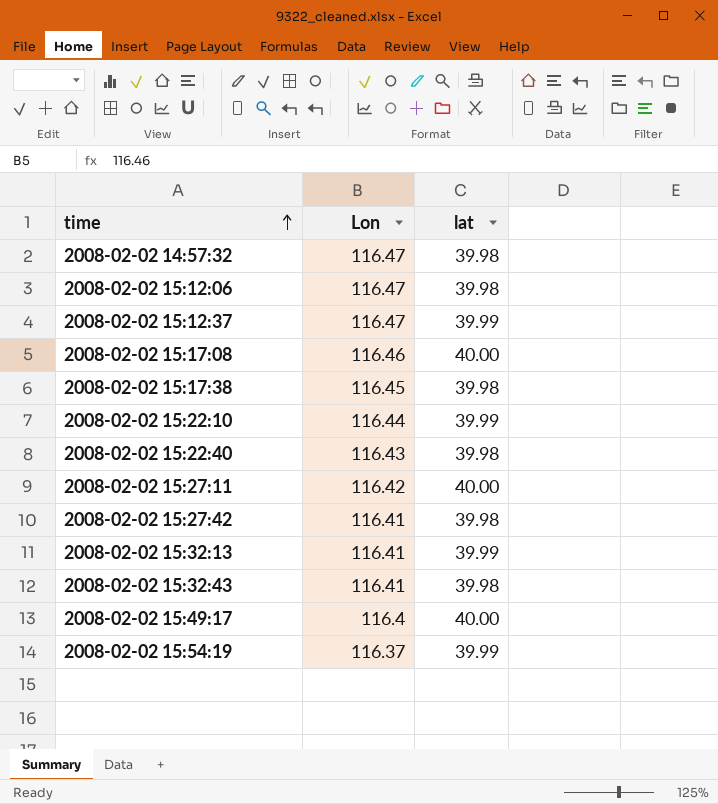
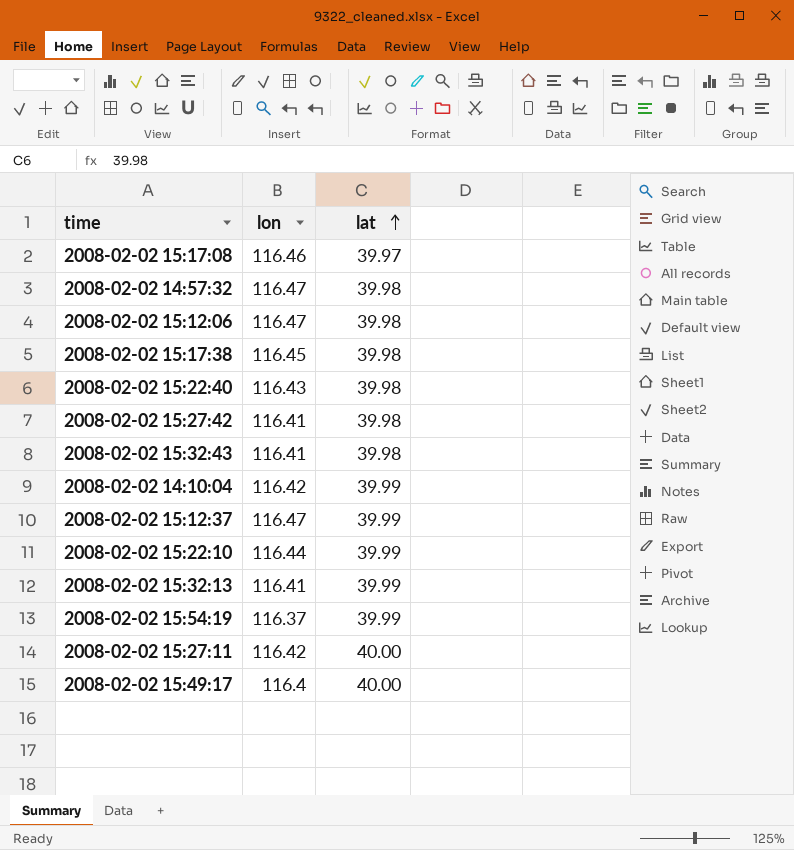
row order: time ascending -> lat ascending
column name: Lon -> lon
2008-02-02 15:17:08 | lat: 40.00 -> 39.97
row 2008-02-02 14:10:04: none -> 116.42 | 39.99

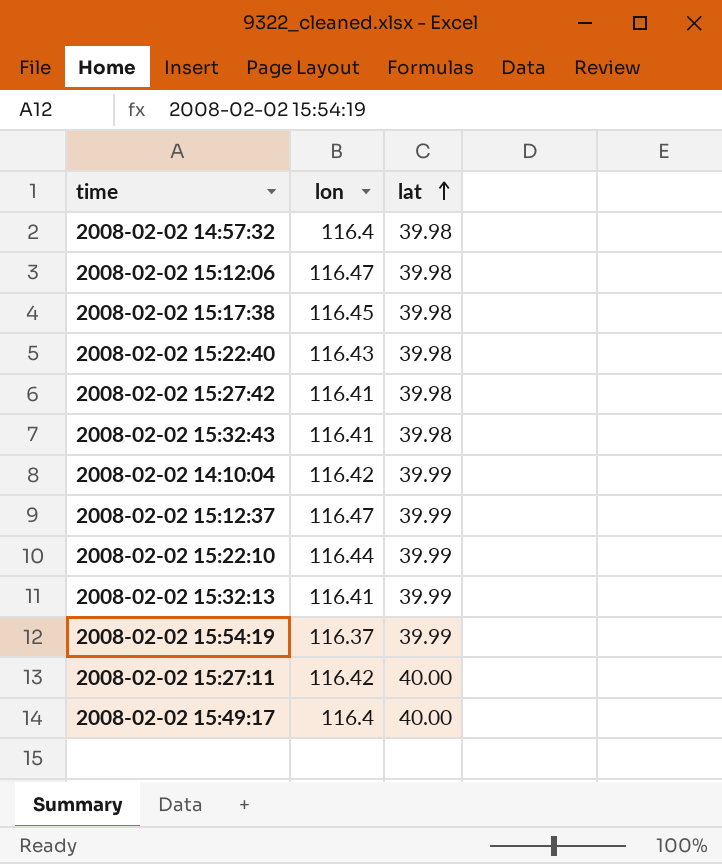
row 2008-02-02 15:17:08: 116.46 | 39.97 -> none
2008-02-02 14:57:32 | lon: 116.47 -> 116.4

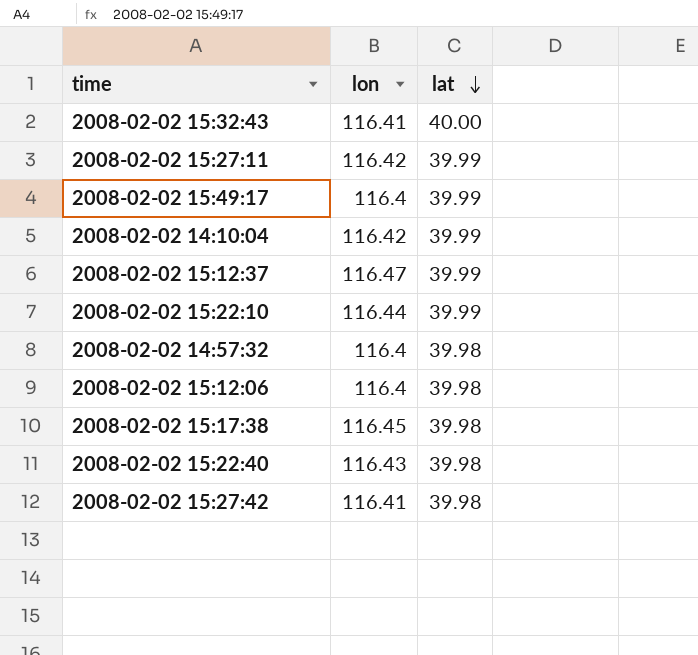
row order: lat ascending -> lat descending
row 2008-02-02 15:32:13: 116.41 | 39.99 -> none
row 2008-02-02 15:54:19: 116.37 | 39.99 -> none
2008-02-02 15:32:43 | lat: 39.98 -> 40.00
2008-02-02 15:27:11 | lat: 40.00 -> 39.99
2008-02-02 15:49:17 | lat: 40.00 -> 39.99
2008-02-02 15:12:06 | lon: 116.47 -> 116.4

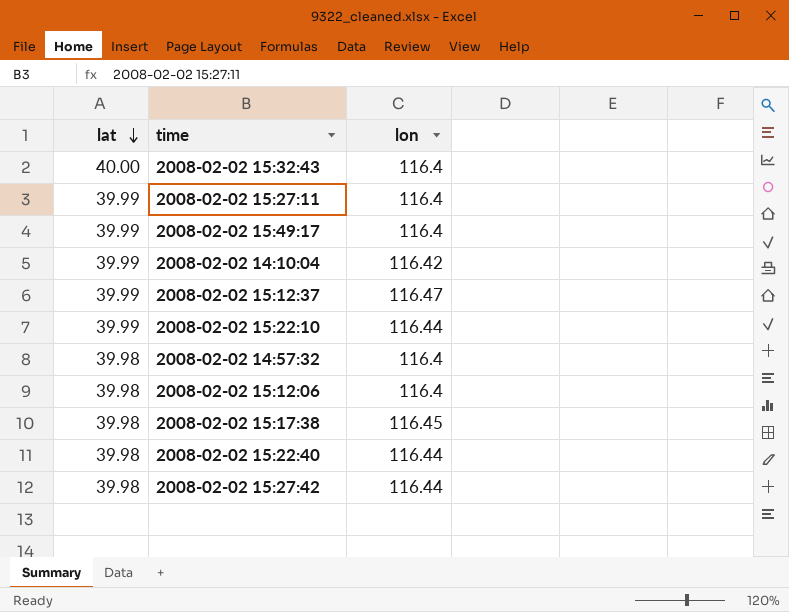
column lat | position: 3 -> 1
2008-02-02 15:32:43 | lon: 116.41 -> 116.4
2008-02-02 15:27:11 | lon: 116.42 -> 116.4
2008-02-02 15:22:40 | lon: 116.43 -> 116.44
2008-02-02 15:27:42 | lon: 116.41 -> 116.44

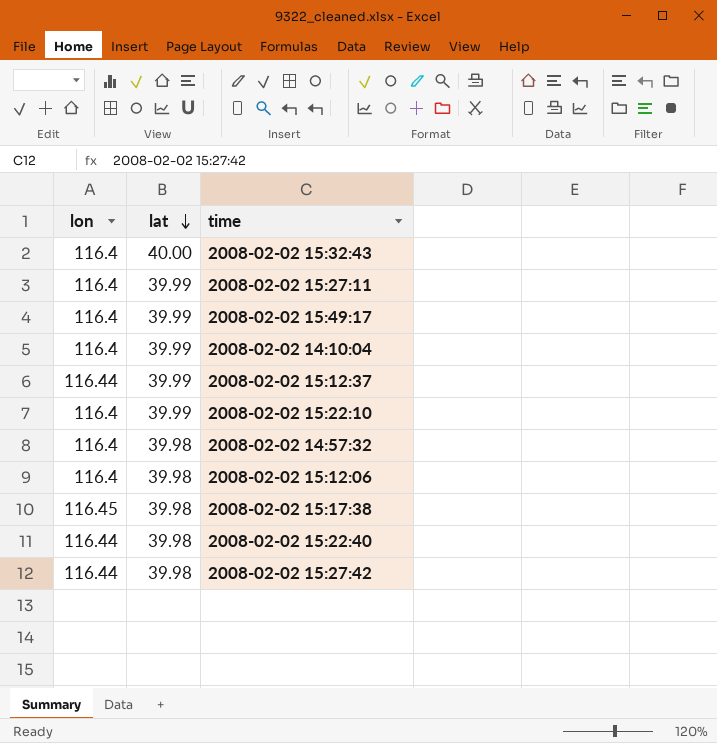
column lon | position: 3 -> 1
2008-02-02 14:10:04 | lon: 116.42 -> 116.4
2008-02-02 15:12:37 | lon: 116.47 -> 116.44
2008-02-02 15:22:10 | lon: 116.44 -> 116.4

